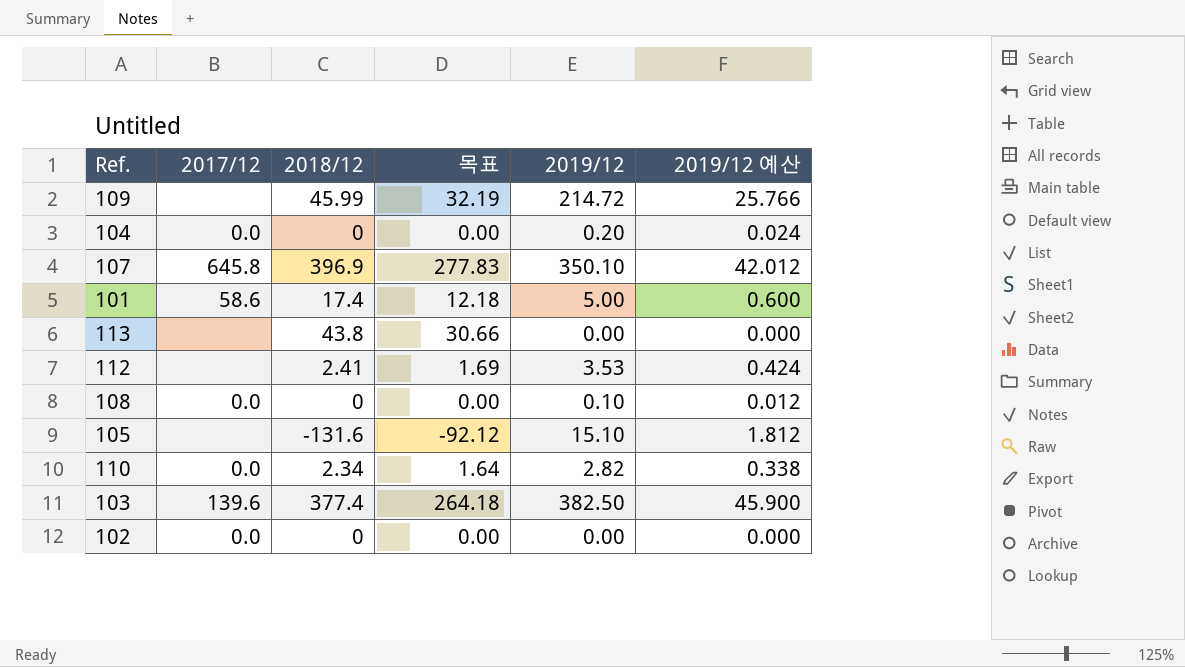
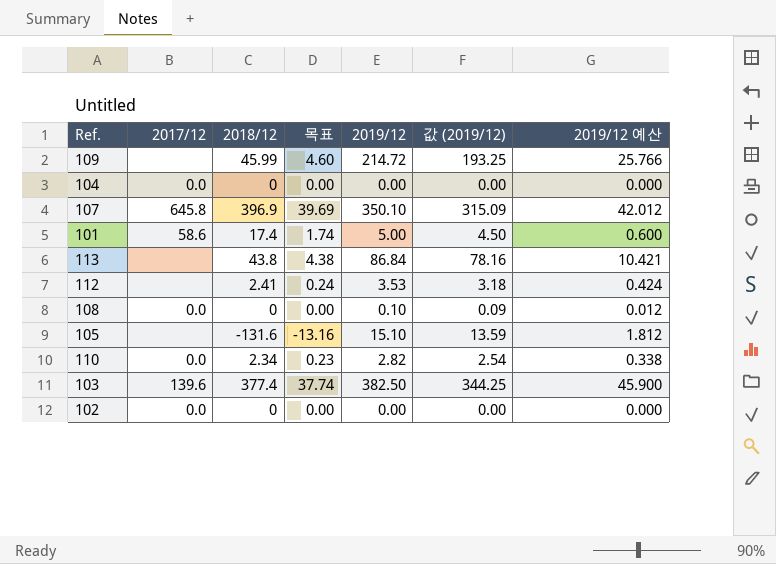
column 목표 | formula: [2018/12] * 0.7 -> [2018/12] * 0.1
column 값 (2019/12) | formula: none -> [2019/12] * 0.9
104 | 2019/12: 0.20 -> 0.00
104 | 2019/12 예산: 0.024 -> 0.000
113 | 2019/12: 0.00 -> 86.84
113 | 2019/12 예산: 0.000 -> 10.421

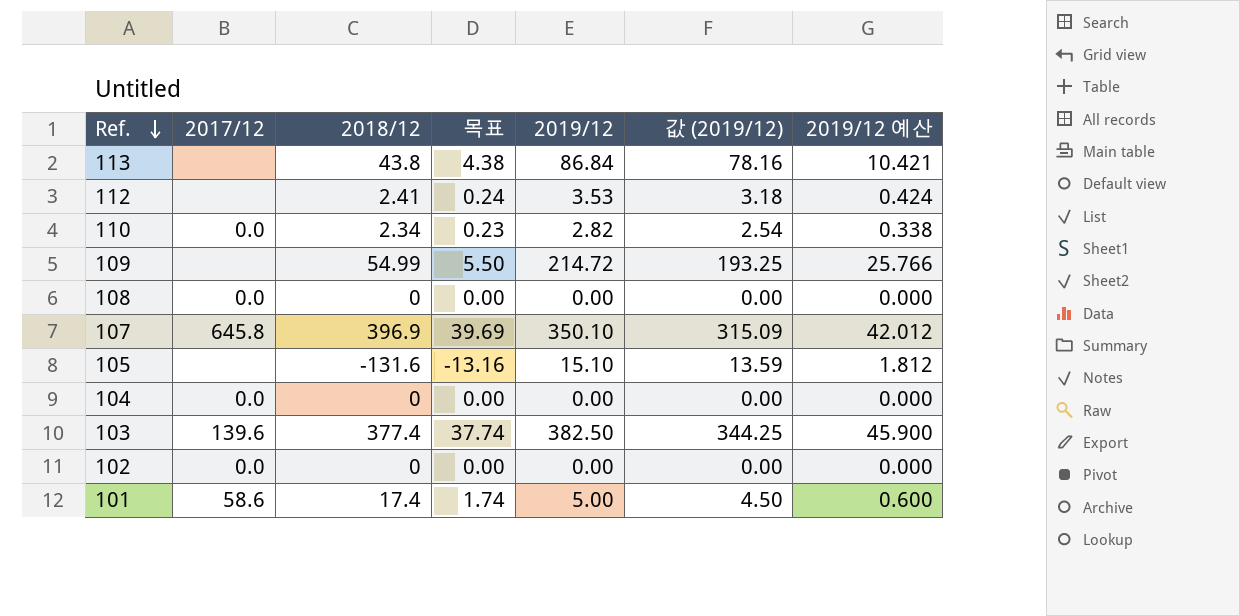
row order: none -> Ref. descending
109 | 2018/12: 45.99 -> 54.99
109 | 목표: 4.60 -> 5.50
108 | 2019/12: 0.10 -> 0.00
108 | 값 (2019/12): 0.09 -> 0.00
108 | 2019/12 예산: 0.012 -> 0.000

